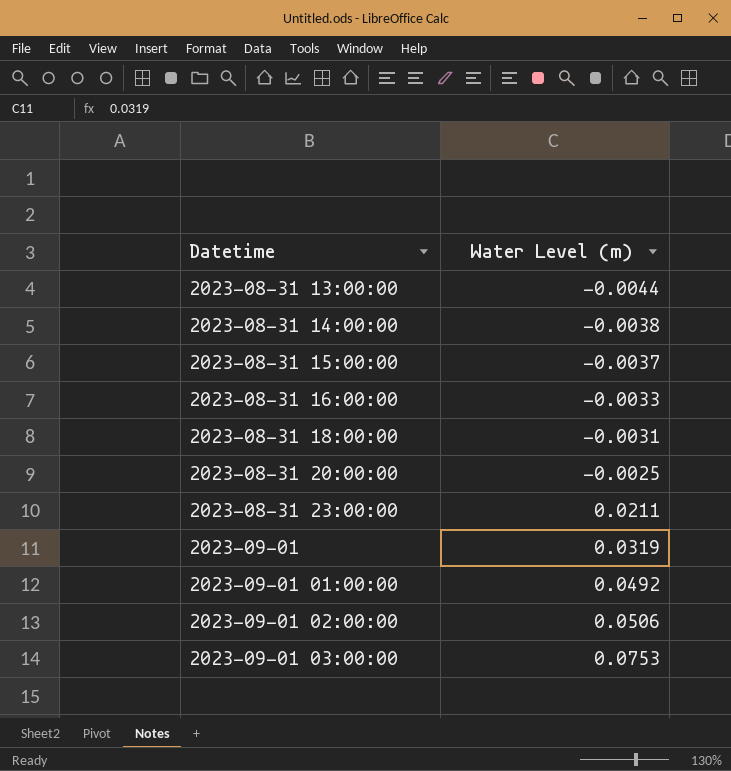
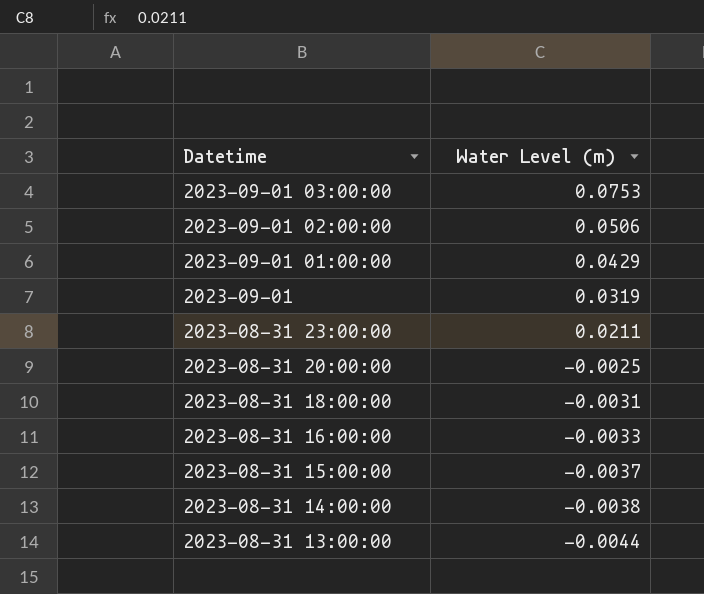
row order: Datetime ascending -> Datetime descending
2023-09-01 01:00:00 | Water Level (m): 0.0492 -> 0.0429

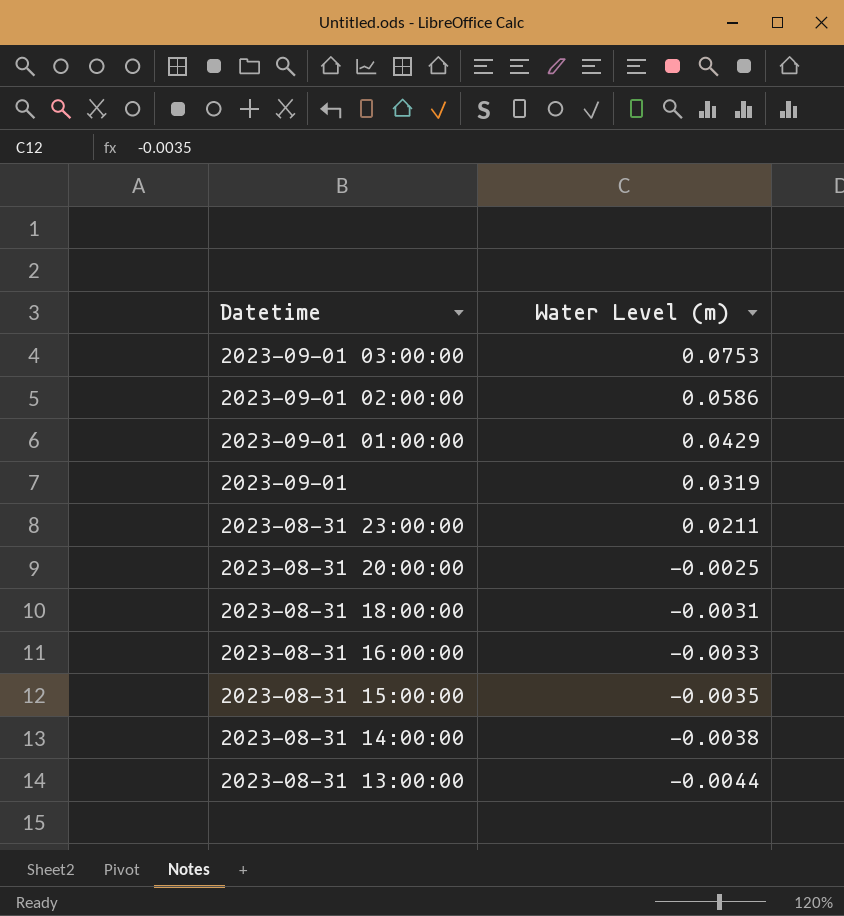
2023-09-01 02:00:00 | Water Level (m): 0.0506 -> 0.0586
2023-08-31 15:00:00 | Water Level (m): -0.0037 -> -0.0035

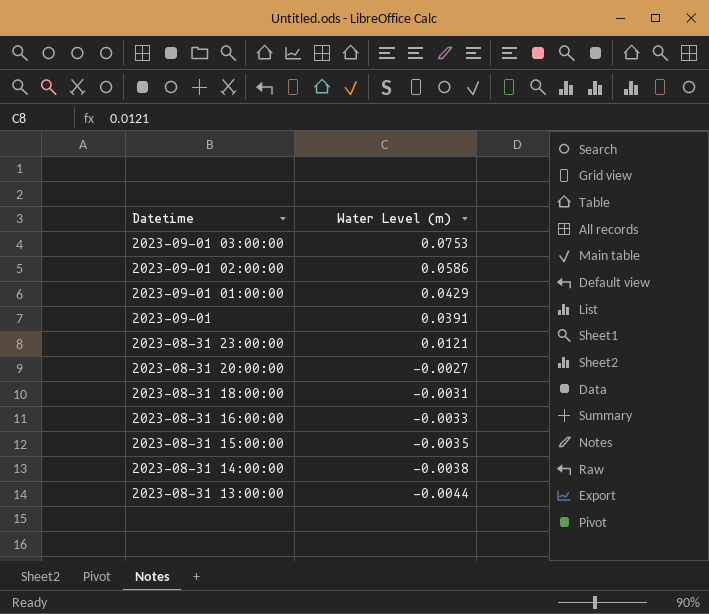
2023-09-01 | Water Level (m): 0.0319 -> 0.0391
2023-08-31 23:00:00 | Water Level (m): 0.0211 -> 0.0121
2023-08-31 20:00:00 | Water Level (m): -0.0025 -> -0.0027

